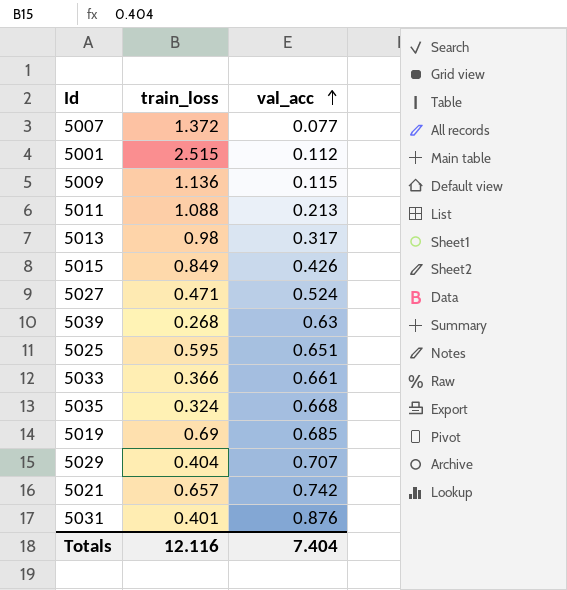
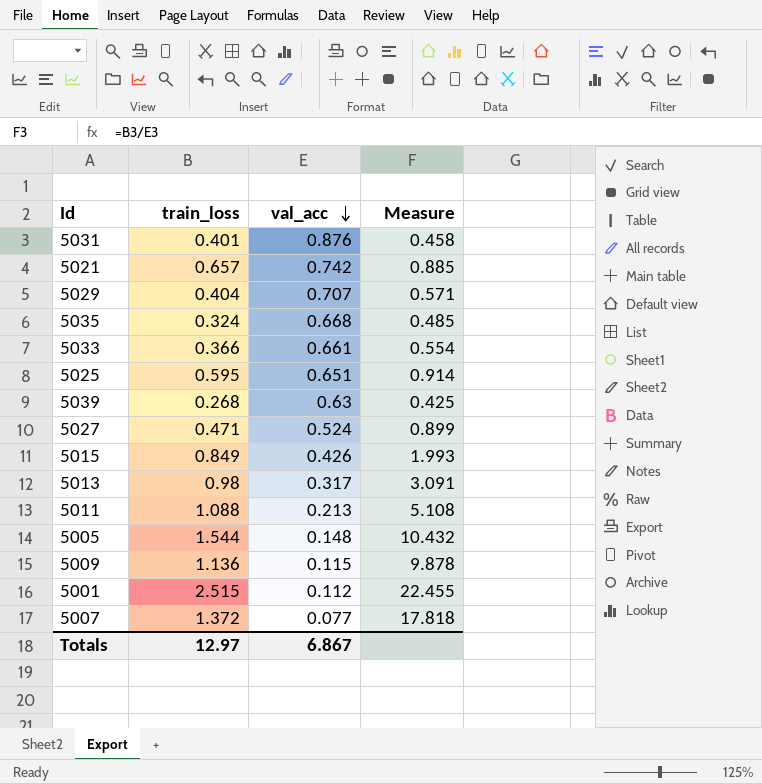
row order: val_acc ascending -> val_acc descending
column Measure | formula: none -> [train_loss] / [val_acc]
row 5019: 0.69 | 0.685 -> none
row 5005: none -> 1.544 | 0.148 | 10.432
Totals | train_loss: 12.116 -> 12.97
Totals | val_acc: 7.404 -> 6.867

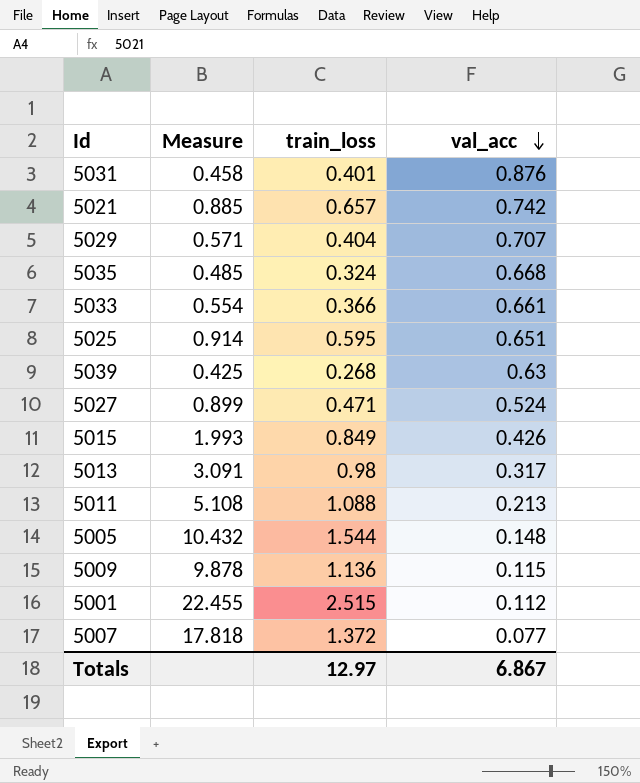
column Measure | position: 4 -> 2

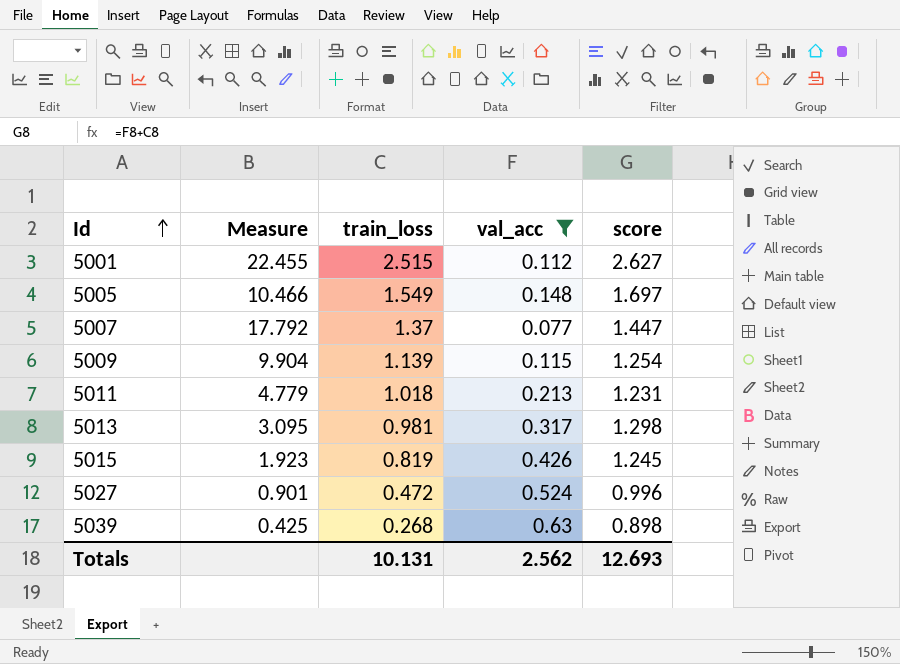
filter: none -> val_acc <= 0.63
row order: val_acc descending -> Id ascending
column score | formula: none -> [train_loss] + [val_acc]
5005 | Measure: 10.432 -> 10.466
5005 | train_loss: 1.544 -> 1.549
5007 | Measure: 17.818 -> 17.792
5007 | train_loss: 1.372 -> 1.37
5009 | Measure: 9.878 -> 9.904
5009 | train_loss: 1.136 -> 1.139
5011 | Measure: 5.108 -> 4.779
5011 | train_loss: 1.088 -> 1.018
5013 | Measure: 3.091 -> 3.095
5013 | train_loss: 0.98 -> 0.981
5015 | Measure: 1.993 -> 1.923
5015 | train_loss: 0.849 -> 0.819
5027 | Measure: 0.899 -> 0.901
5027 | train_loss: 0.471 -> 0.472
Totals | train_loss: 12.97 -> 10.131
Totals | val_acc: 6.867 -> 2.562

